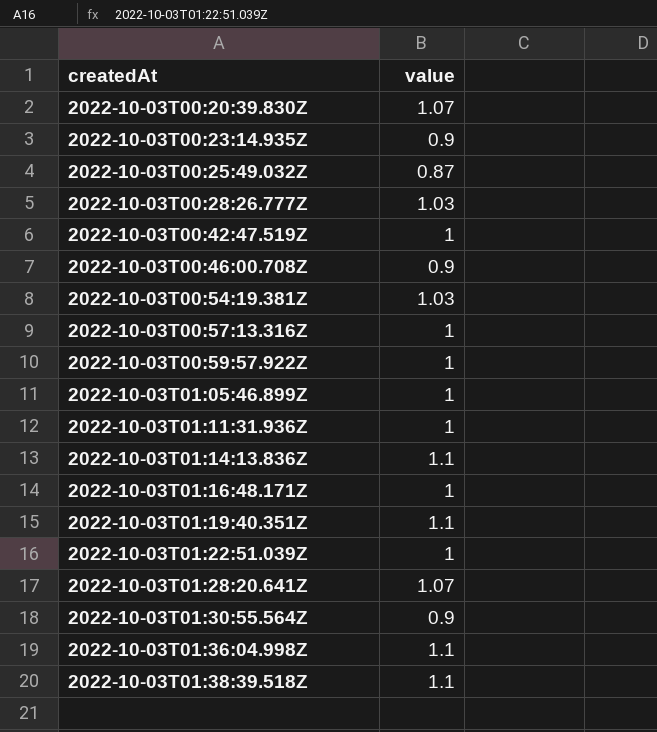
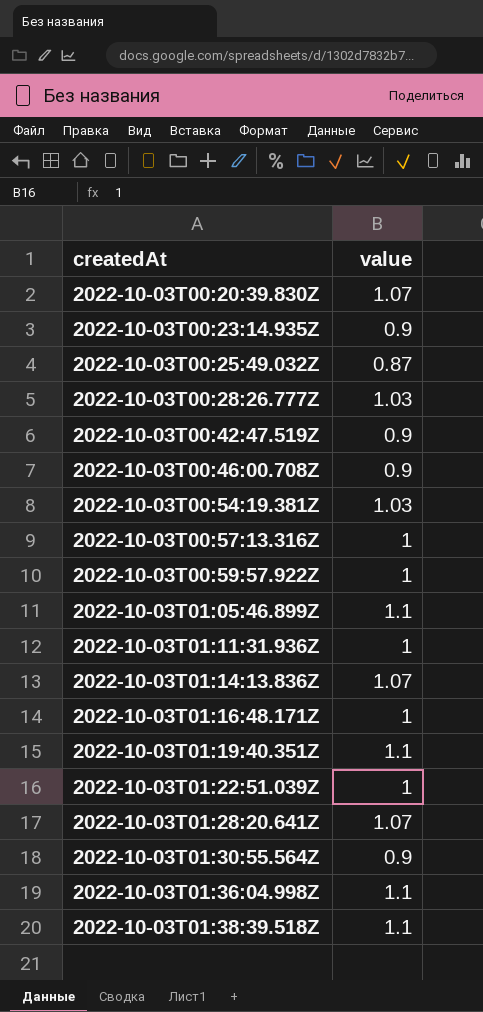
2022-10-03T00:42:47.519Z | value: 1 -> 0.9
2022-10-03T01:05:46.899Z | value: 1 -> 1.1
2022-10-03T01:14:13.836Z | value: 1.1 -> 1.07

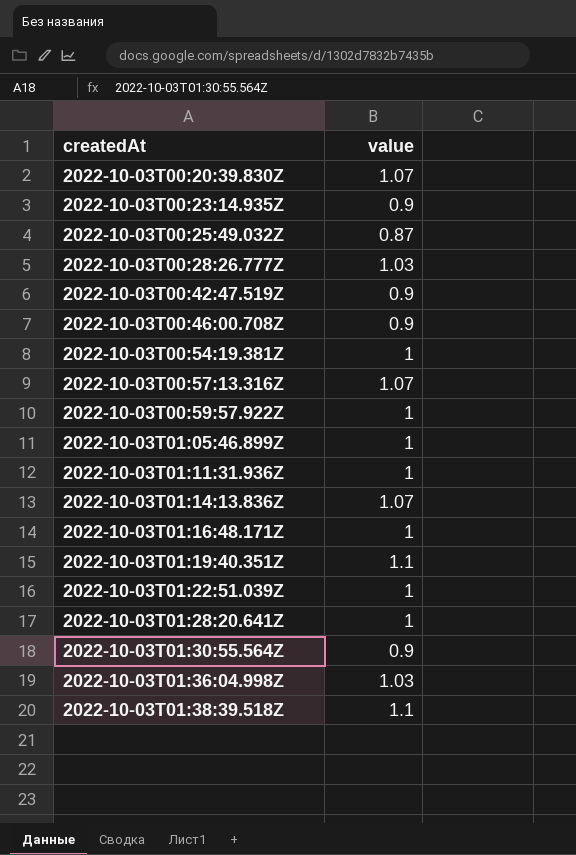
2022-10-03T00:54:19.381Z | value: 1.03 -> 1
2022-10-03T00:57:13.316Z | value: 1 -> 1.07
2022-10-03T01:05:46.899Z | value: 1.1 -> 1
2022-10-03T01:28:20.641Z | value: 1.07 -> 1
2022-10-03T01:36:04.998Z | value: 1.1 -> 1.03

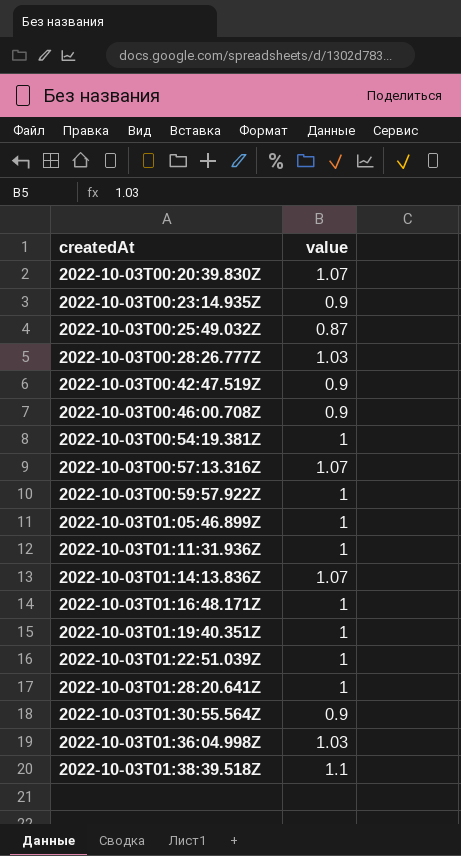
2022-10-03T01:19:40.351Z | value: 1.1 -> 1

